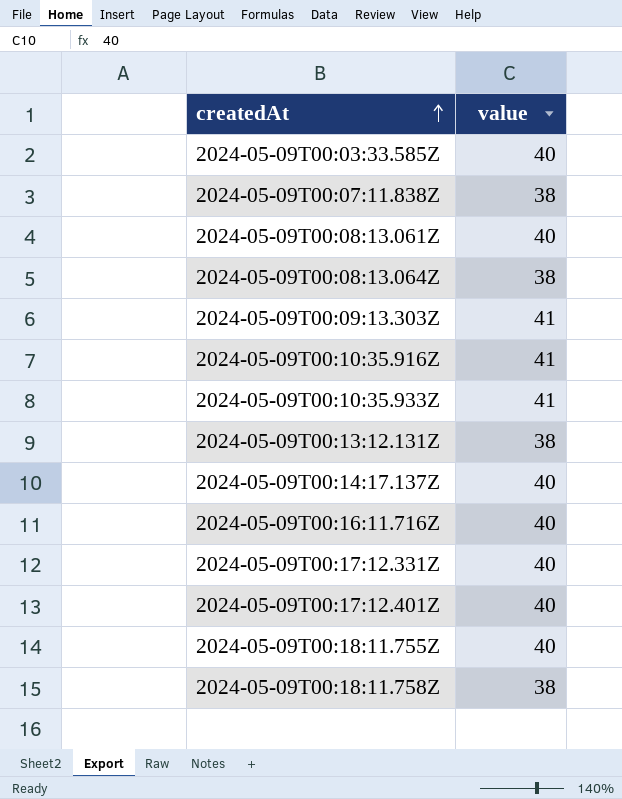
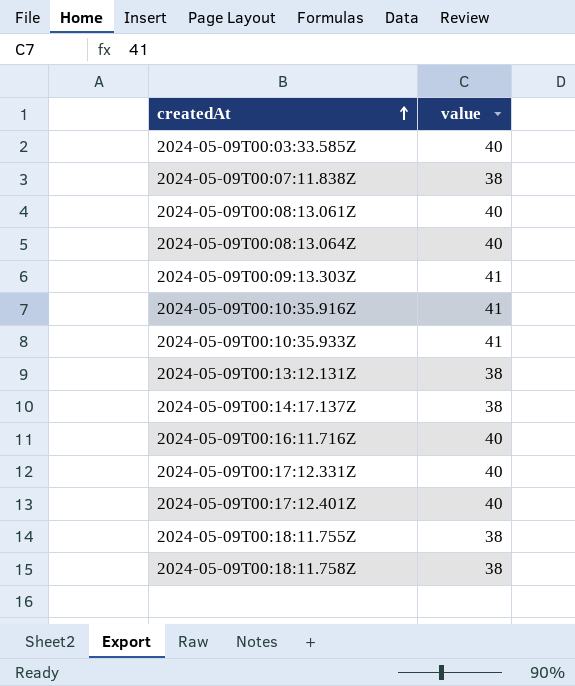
2024-05-09T00:08:13.064Z | value: 38 -> 40
2024-05-09T00:14:17.137Z | value: 40 -> 38
2024-05-09T00:18:11.755Z | value: 40 -> 38

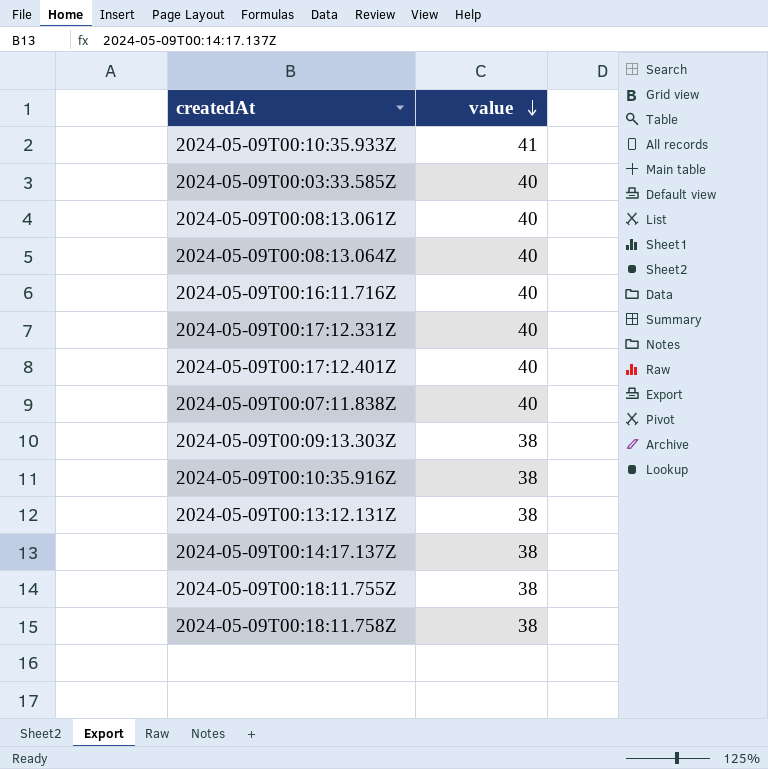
row order: createdAt ascending -> value descending
2024-05-09T00:07:11.838Z | value: 38 -> 40
2024-05-09T00:09:13.303Z | value: 41 -> 38
2024-05-09T00:10:35.916Z | value: 41 -> 38

